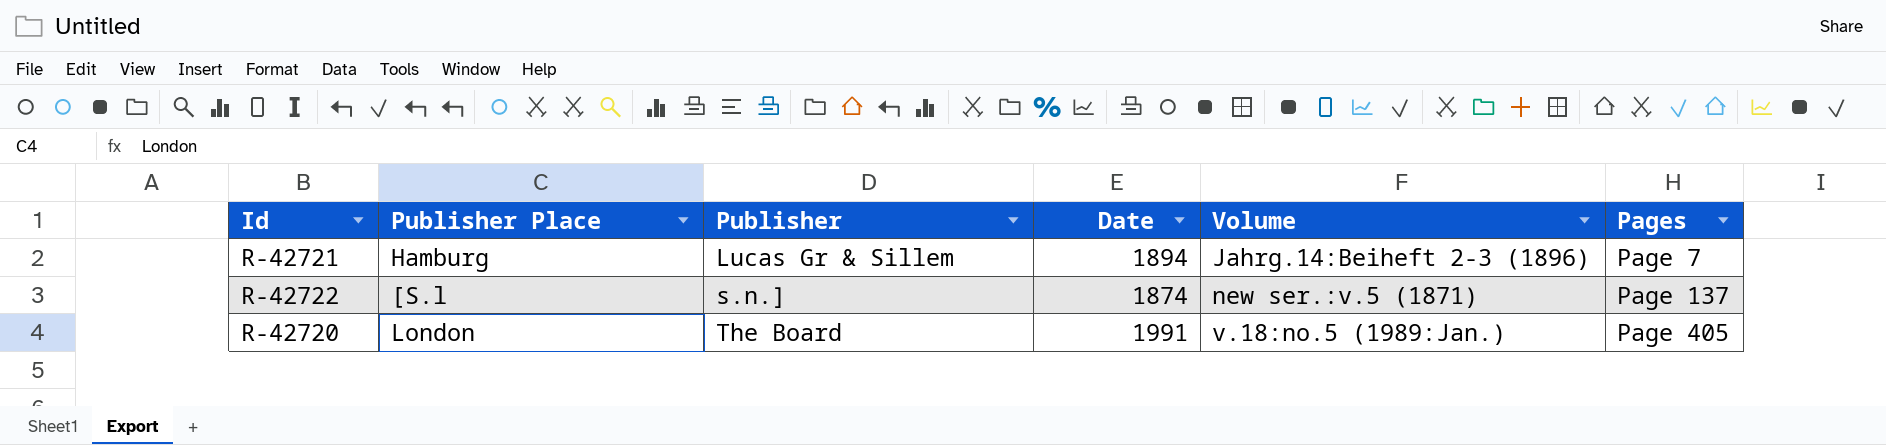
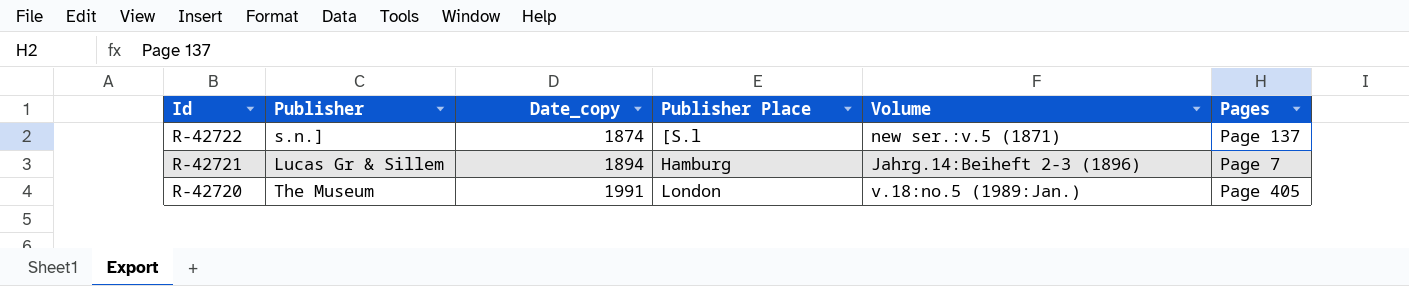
row order: Publisher ascending -> Id descending
column name: Date -> Date_copy
column Publisher Place | position: 2 -> 4
R-42720 | Publisher: The Board -> The Museum

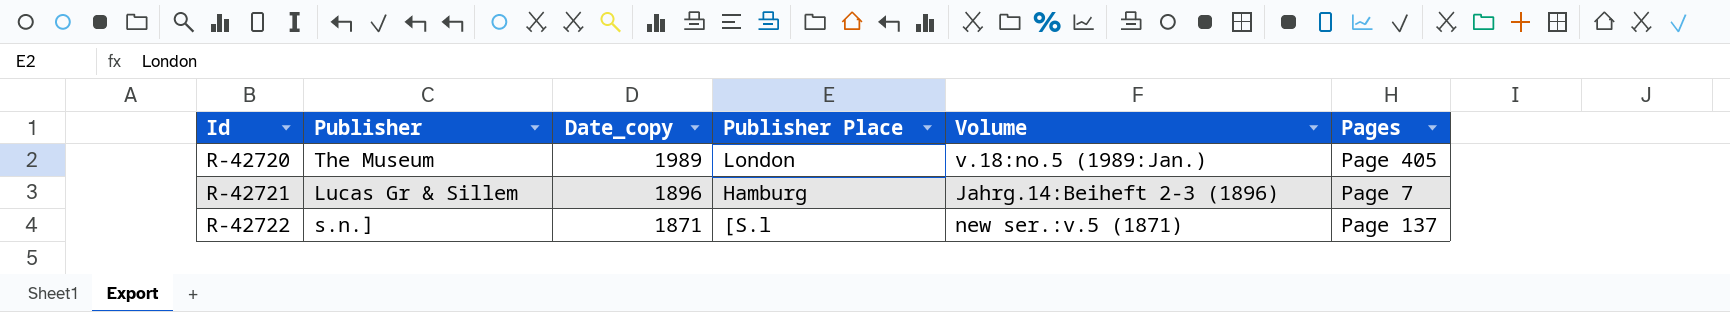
row order: Id descending -> Id ascending
R-42720 | Date_copy: 1991 -> 1989
R-42721 | Date_copy: 1894 -> 1896
R-42722 | Date_copy: 1874 -> 1871

